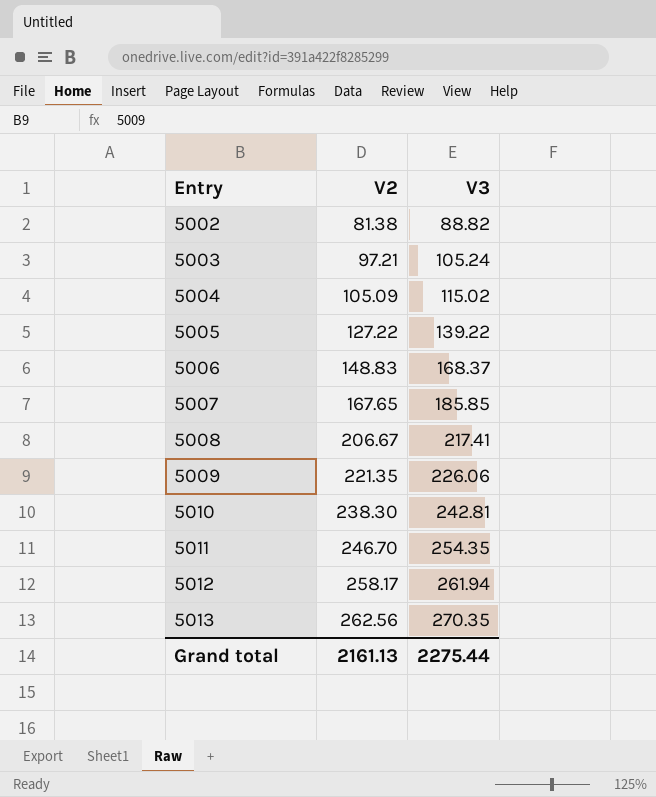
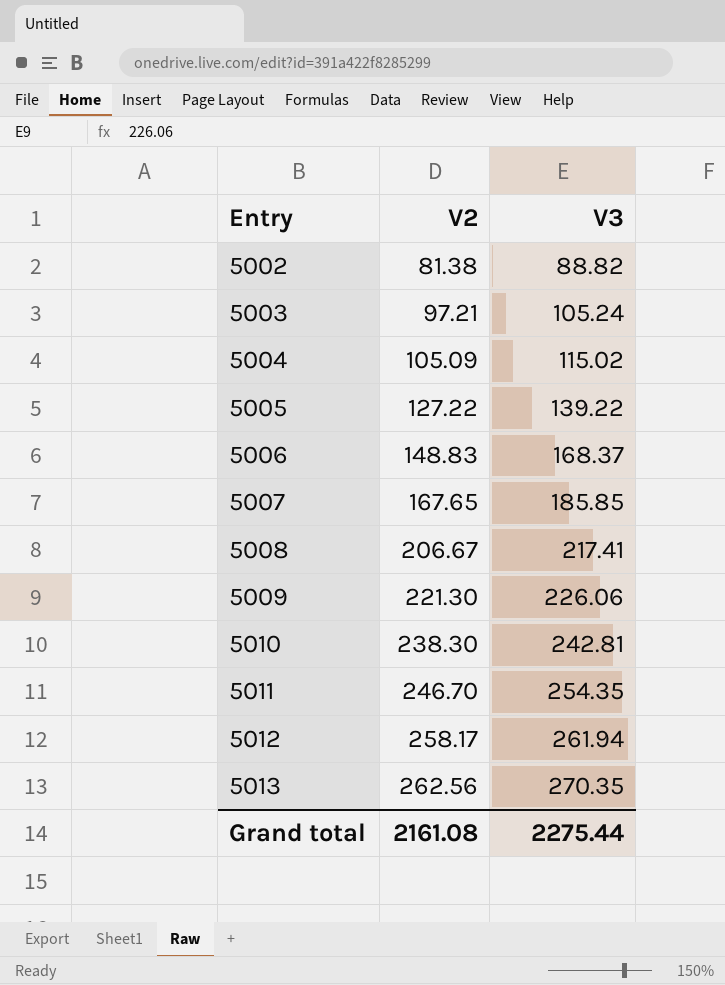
5009 | V2: 221.35 -> 221.30
Grand total | V2: 2161.13 -> 2161.08

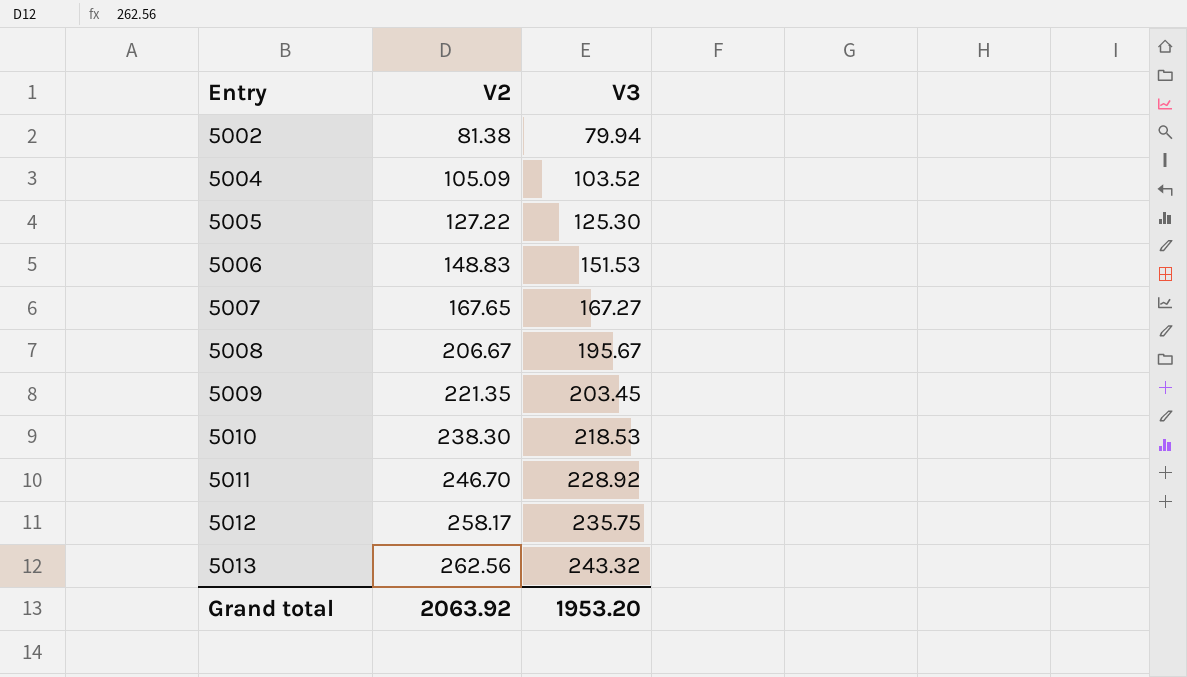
row 5003: 97.21 | 105.24 -> none
5002 | V3: 88.82 -> 79.94
5004 | V3: 115.02 -> 103.52
5005 | V3: 139.22 -> 125.30
5006 | V3: 168.37 -> 151.53
5007 | V3: 185.85 -> 167.27
5008 | V3: 217.41 -> 195.67
5009 | V2: 221.30 -> 221.35
5009 | V3: 226.06 -> 203.45
5010 | V3: 242.81 -> 218.53
5011 | V3: 254.35 -> 228.92
5012 | V3: 261.94 -> 235.75
5013 | V3: 270.35 -> 243.32
Grand total | V2: 2161.08 -> 2063.92
Grand total | V3: 2275.44 -> 1953.20

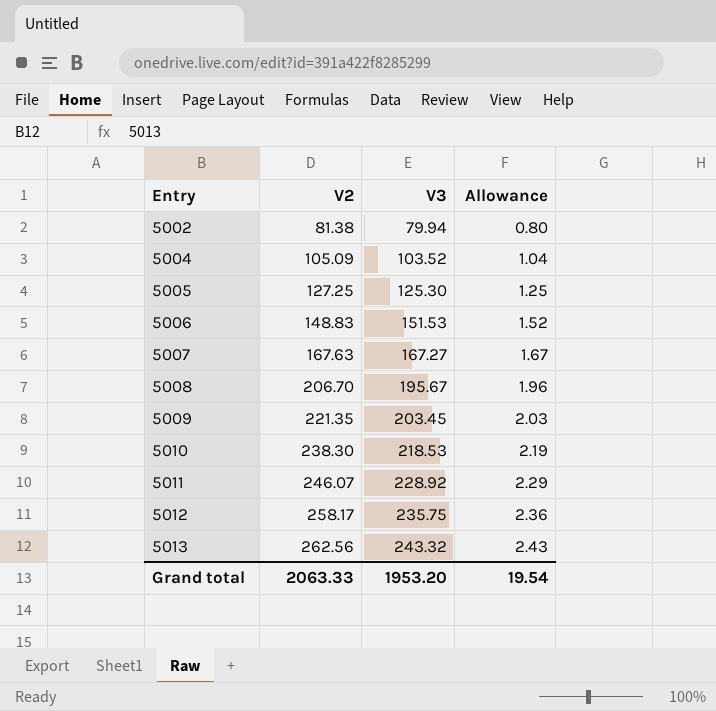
column Allowance | formula: none -> [V3] * 0.01
5005 | V2: 127.22 -> 127.25
5007 | V2: 167.65 -> 167.63
5008 | V2: 206.67 -> 206.70
5011 | V2: 246.70 -> 246.07
Grand total | V2: 2063.92 -> 2063.33

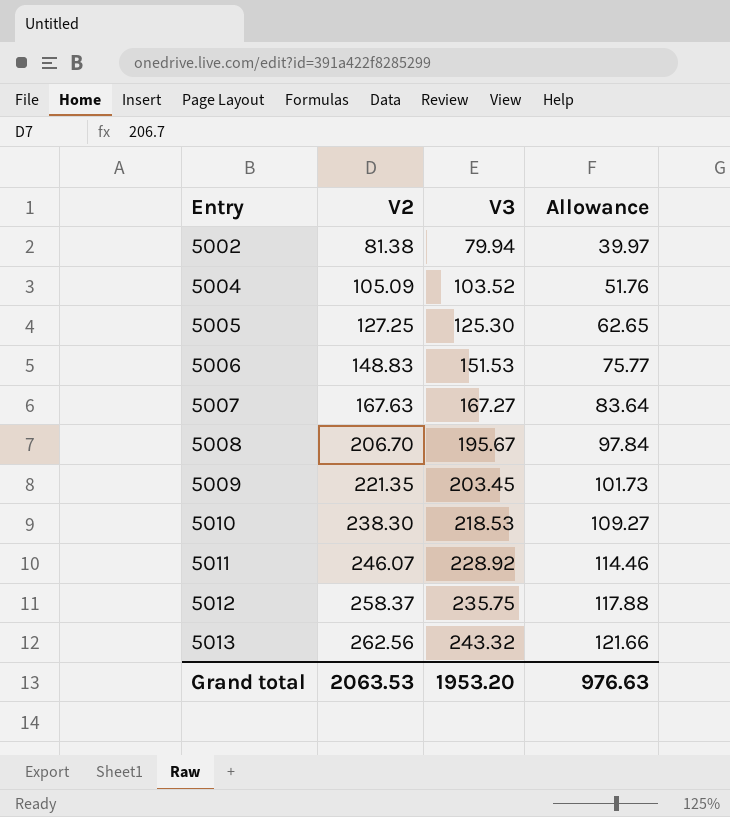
column Allowance | formula: [V3] * 0.01 -> [V3] * 0.5
5012 | V2: 258.17 -> 258.37
Grand total | V2: 2063.33 -> 2063.53
Grand total | Allowance: 19.54 -> 976.63

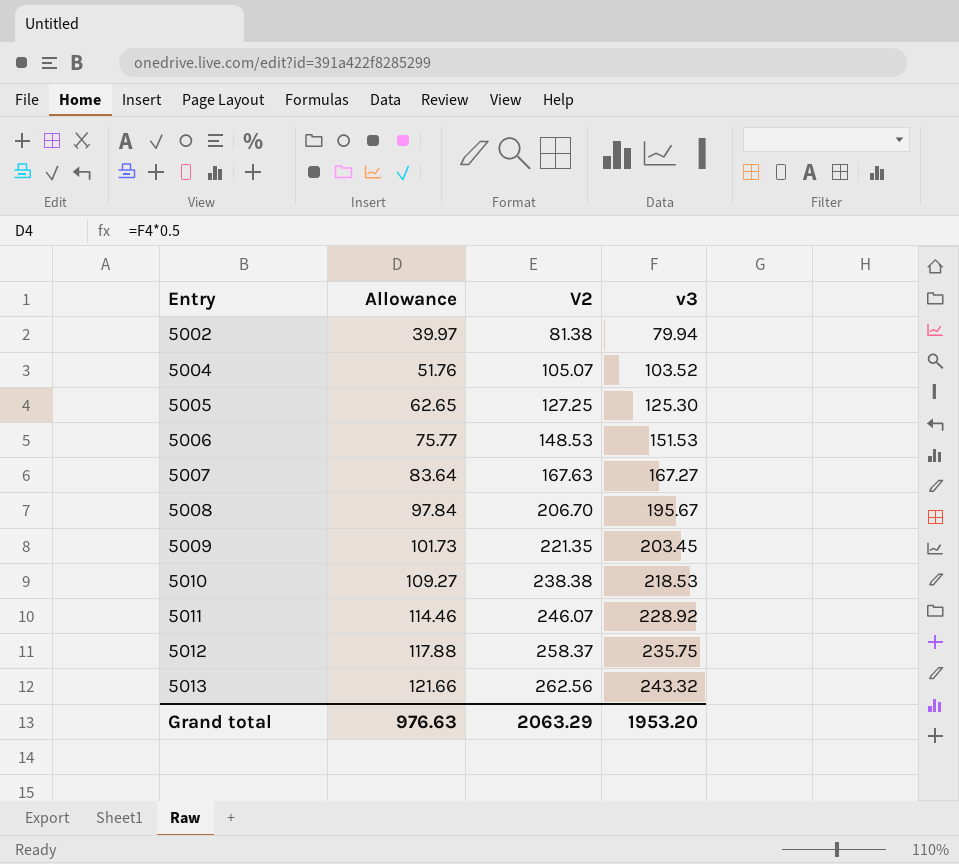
column Allowance | position: 4 -> 2
column name: V3 -> v3
5004 | V2: 105.09 -> 105.07
5006 | V2: 148.83 -> 148.53
5010 | V2: 238.30 -> 238.38
Grand total | V2: 2063.53 -> 2063.29

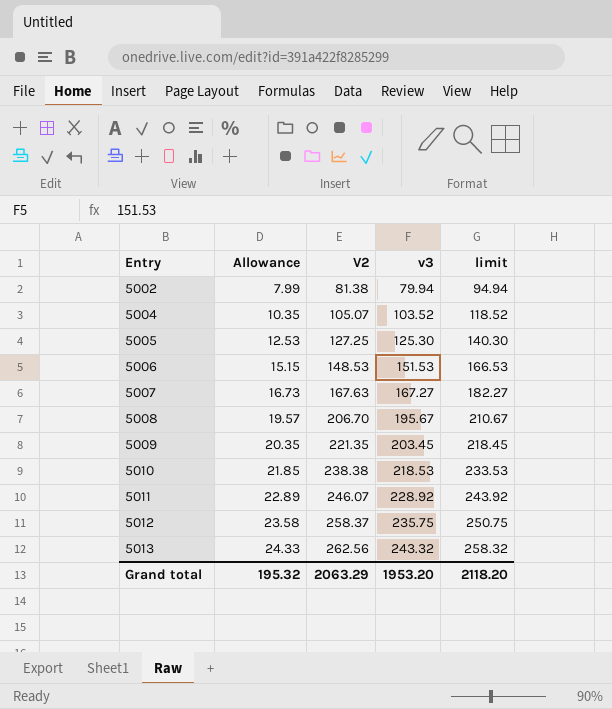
column Allowance | formula: [v3] * 0.5 -> [v3] * 0.1
column limit | formula: none -> [v3] + 15
Grand total | Allowance: 976.63 -> 195.32

